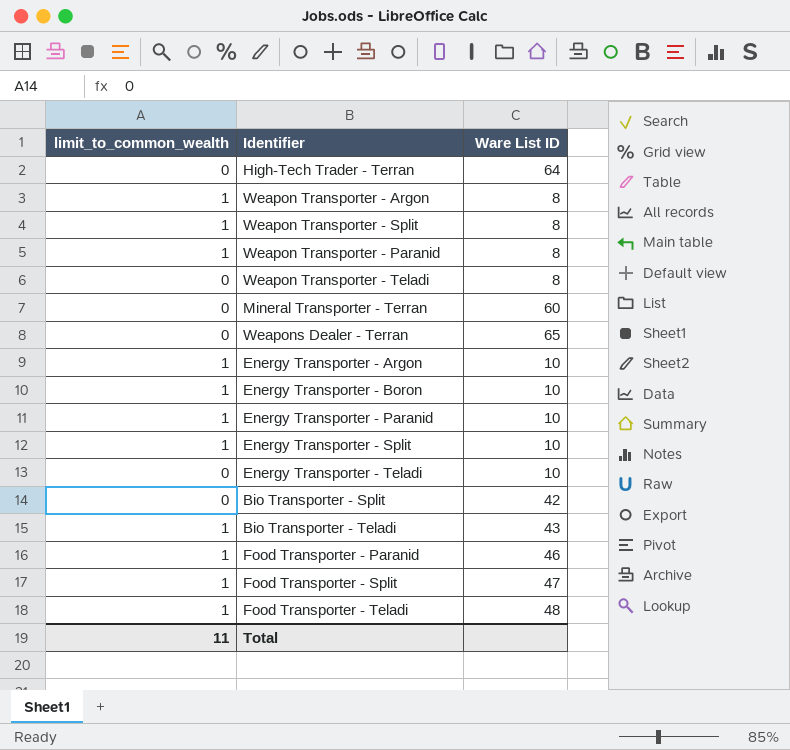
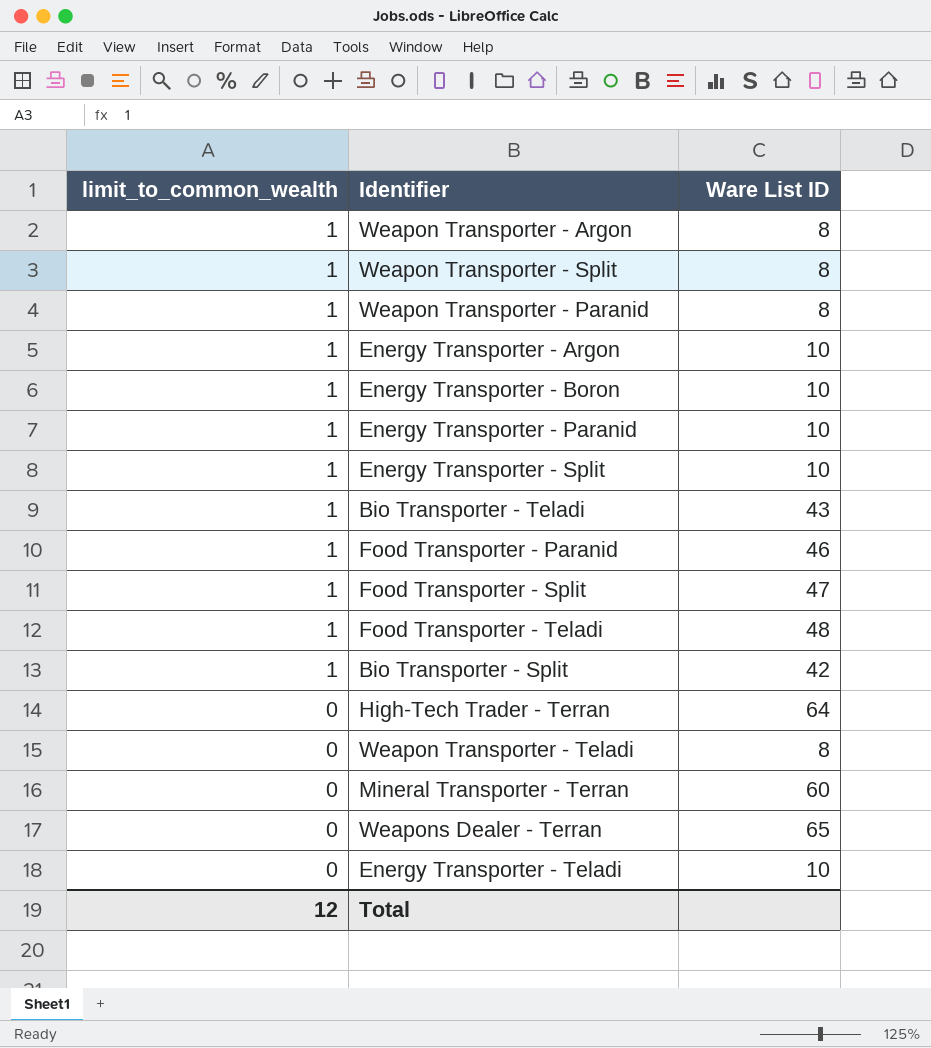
row order: none -> limit_to_common_wealth descending
Bio Transporter - Split | limit_to_common_wealth: 0 -> 1
Total | limit_to_common_wealth: 11 -> 12

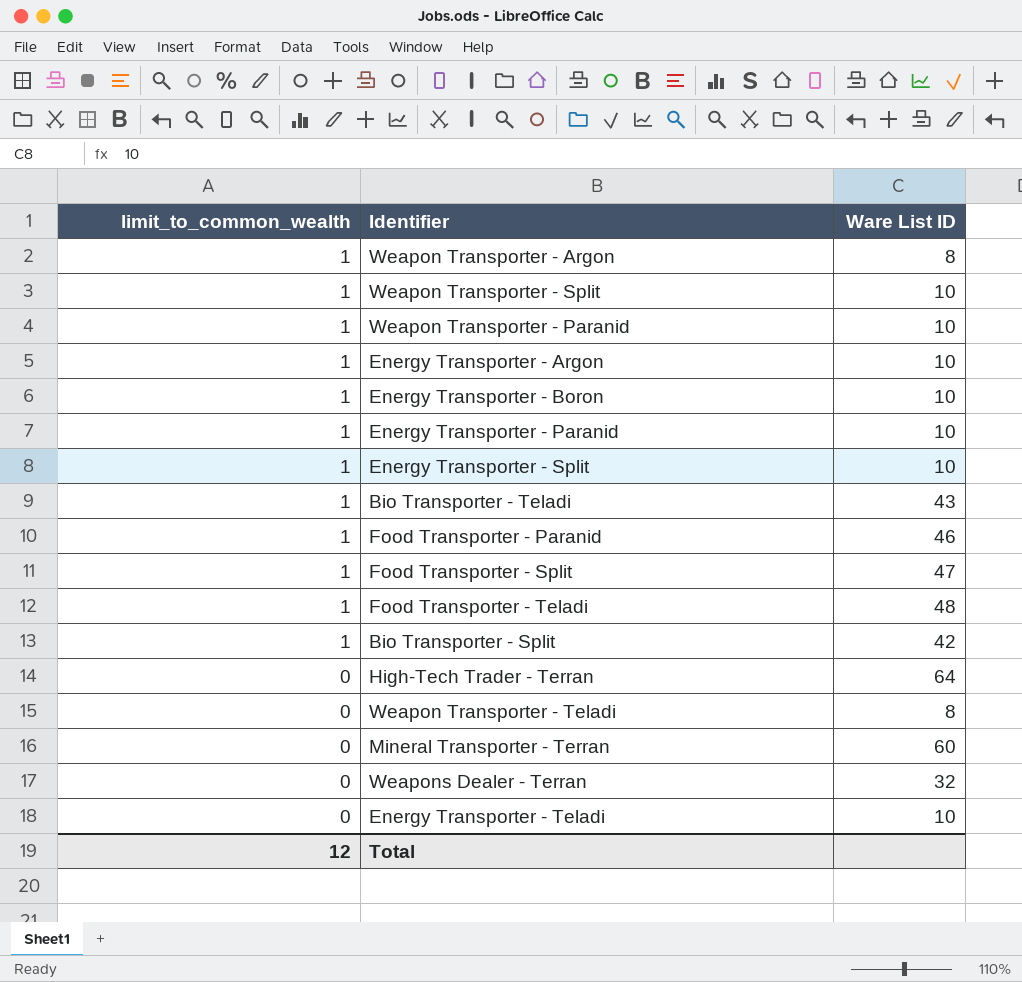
Weapon Transporter - Split | Ware List ID: 8 -> 10
Weapon Transporter - Paranid | Ware List ID: 8 -> 10
Weapons Dealer - Terran | Ware List ID: 65 -> 32

